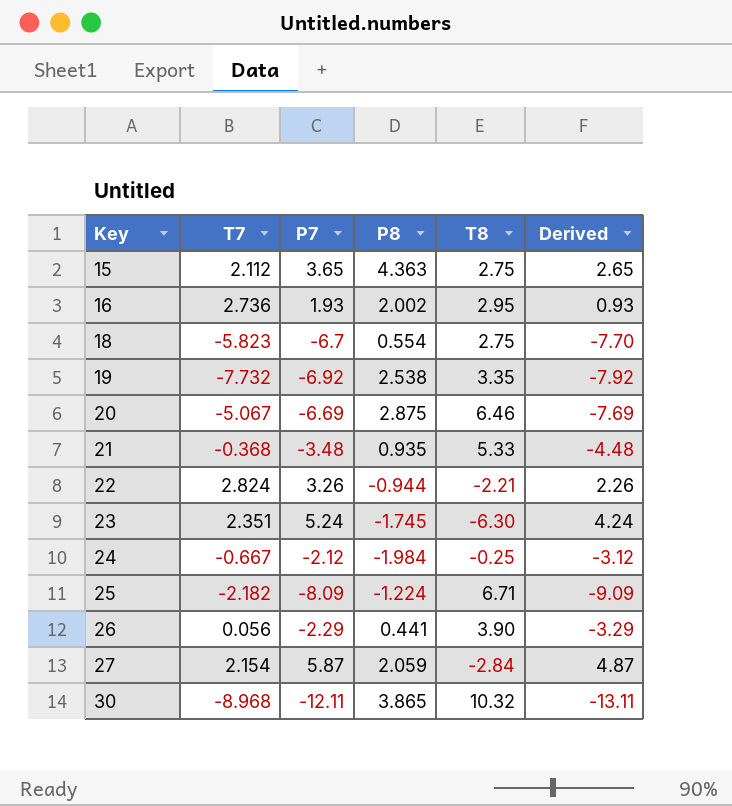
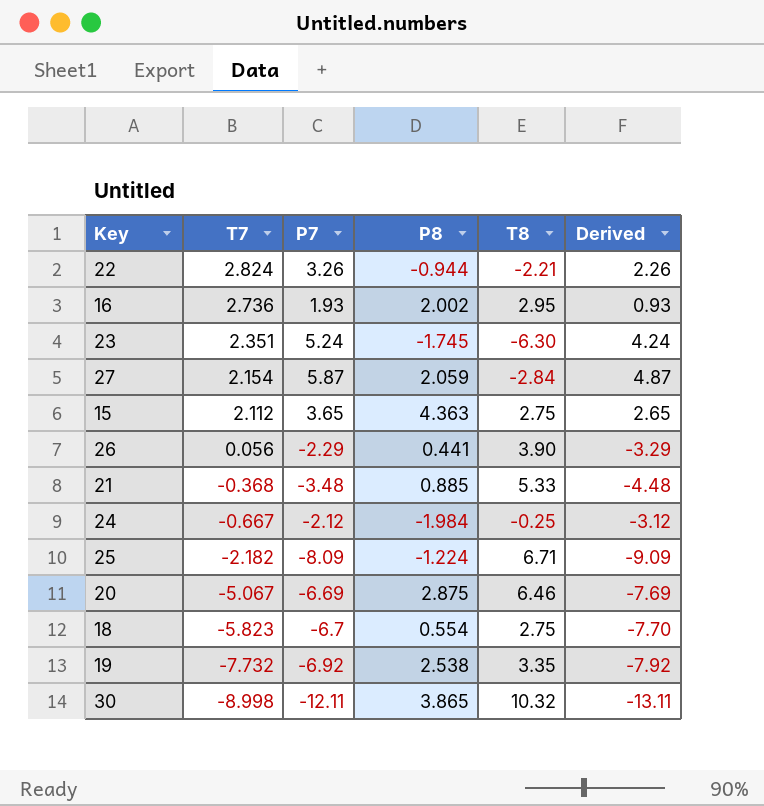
row order: Key ascending -> T7 descending
21 | P8: 0.935 -> 0.885
30 | T7: -8.968 -> -8.998

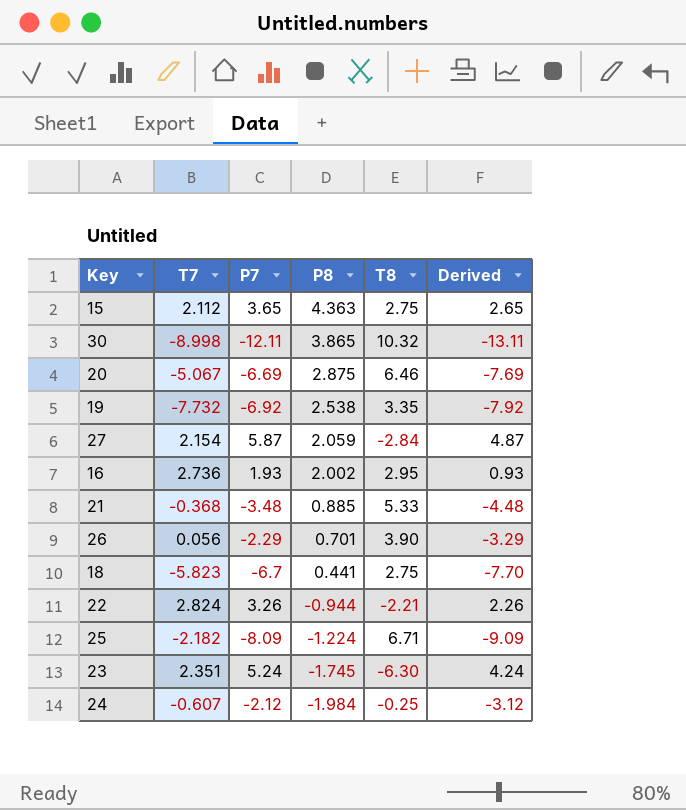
row order: T7 descending -> P8 descending
26 | P8: 0.441 -> 0.701
18 | P8: 0.554 -> 0.441
24 | T7: -0.667 -> -0.607

